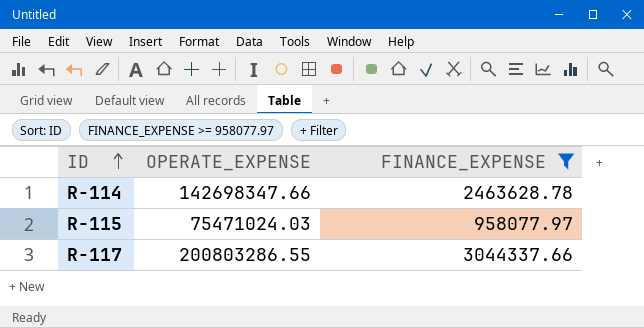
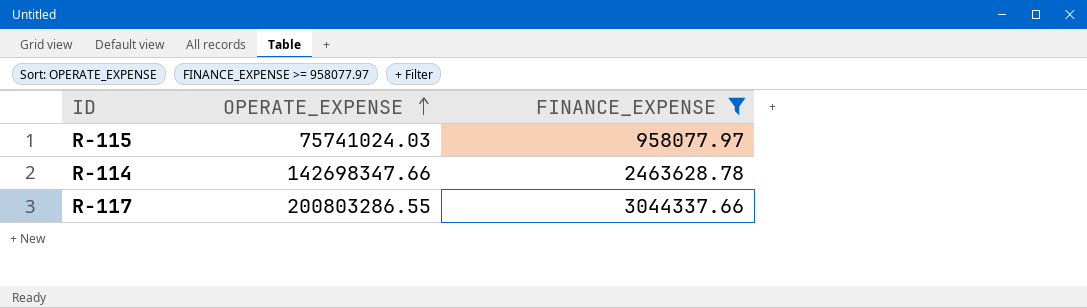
row order: ID ascending -> OPERATE_EXPENSE ascending
R-115 | OPERATE_EXPENSE: 75471024.03 -> 75741024.03

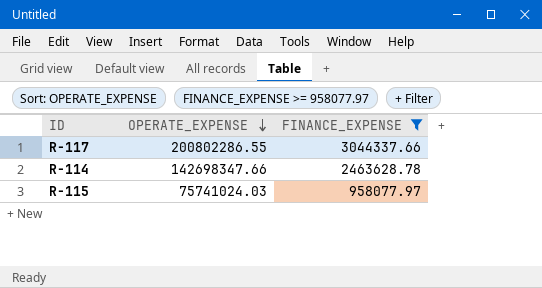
row order: OPERATE_EXPENSE ascending -> OPERATE_EXPENSE descending
R-117 | OPERATE_EXPENSE: 200803286.55 -> 200802286.55

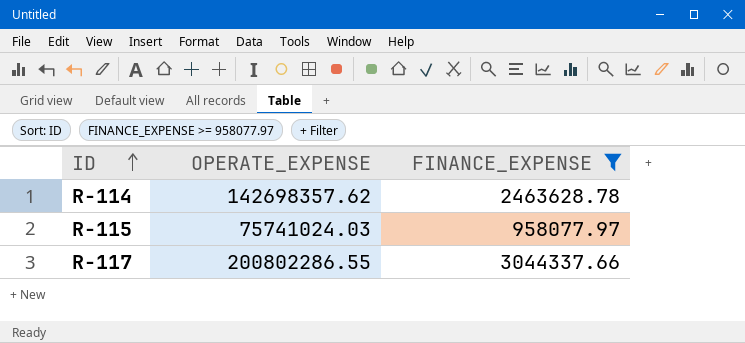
row order: OPERATE_EXPENSE descending -> ID ascending
R-114 | OPERATE_EXPENSE: 142698347.66 -> 142698357.62

